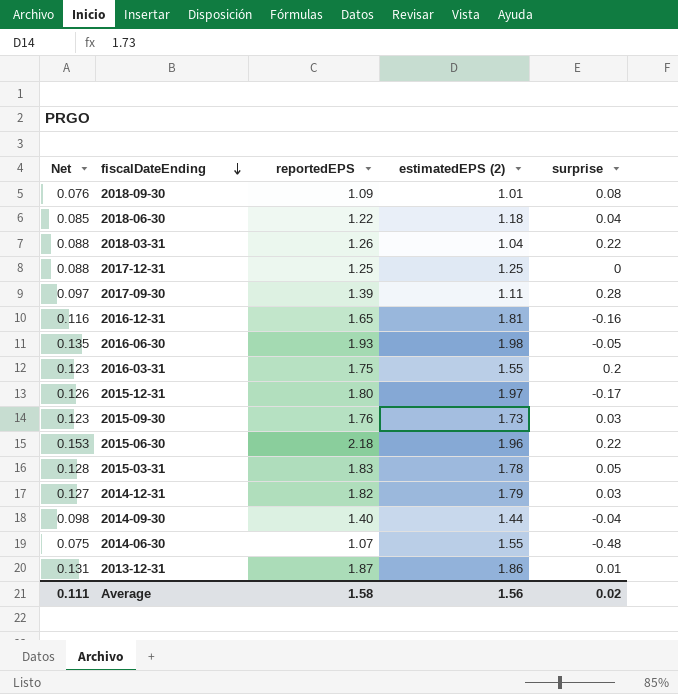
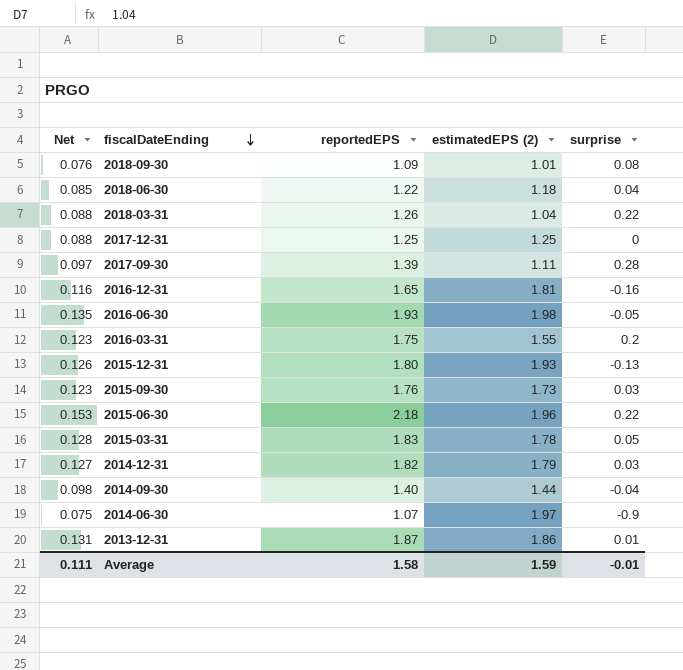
2015-12-31 | estimatedEPS (2): 1.97 -> 1.93
2015-12-31 | surprise: -0.17 -> -0.13
2014-06-30 | estimatedEPS (2): 1.55 -> 1.97
2014-06-30 | surprise: -0.48 -> -0.9
Average | estimatedEPS (2): 1.56 -> 1.59
Average | surprise: 0.02 -> -0.01

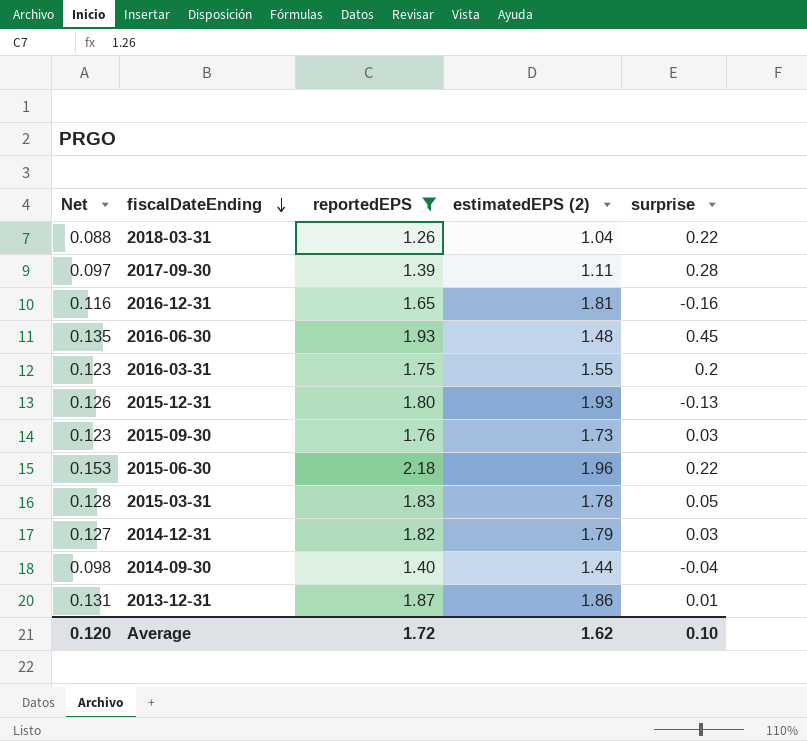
filter: none -> reportedEPS >= 1.26
2016-06-30 | estimatedEPS (2): 1.98 -> 1.48
2016-06-30 | surprise: -0.05 -> 0.45
Average | Net: 0.111 -> 0.120
Average | reportedEPS: 1.58 -> 1.72
Average | estimatedEPS (2): 1.59 -> 1.62
Average | surprise: -0.01 -> 0.10

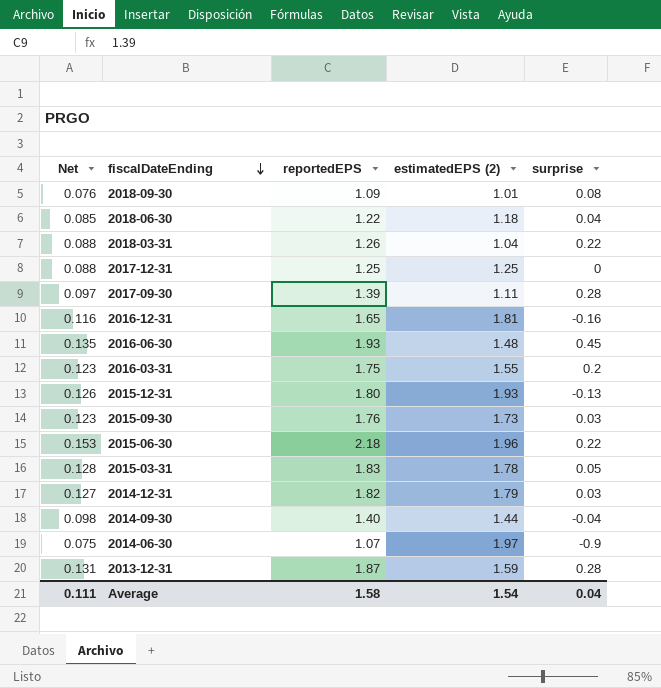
filter: reportedEPS >= 1.26 -> none
2013-12-31 | estimatedEPS (2): 1.86 -> 1.59
2013-12-31 | surprise: 0.01 -> 0.28
Average | Net: 0.120 -> 0.111
Average | reportedEPS: 1.72 -> 1.58
Average | estimatedEPS (2): 1.62 -> 1.54
Average | surprise: 0.10 -> 0.04

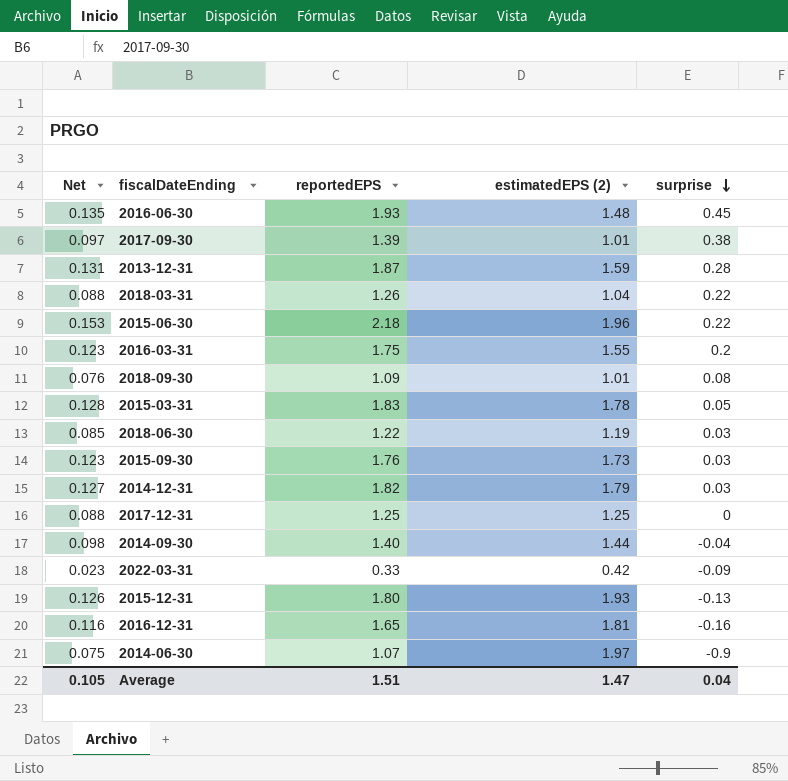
row order: fiscalDateEnding descending -> surprise descending
2017-09-30 | estimatedEPS (2): 1.11 -> 1.01
2017-09-30 | surprise: 0.28 -> 0.38
2018-06-30 | estimatedEPS (2): 1.18 -> 1.19
2018-06-30 | surprise: 0.04 -> 0.03
row 2022-03-31: none -> 0.023 | 0.33 | 0.42 | -0.09
Average | Net: 0.111 -> 0.105
Average | reportedEPS: 1.58 -> 1.51
Average | estimatedEPS (2): 1.54 -> 1.47

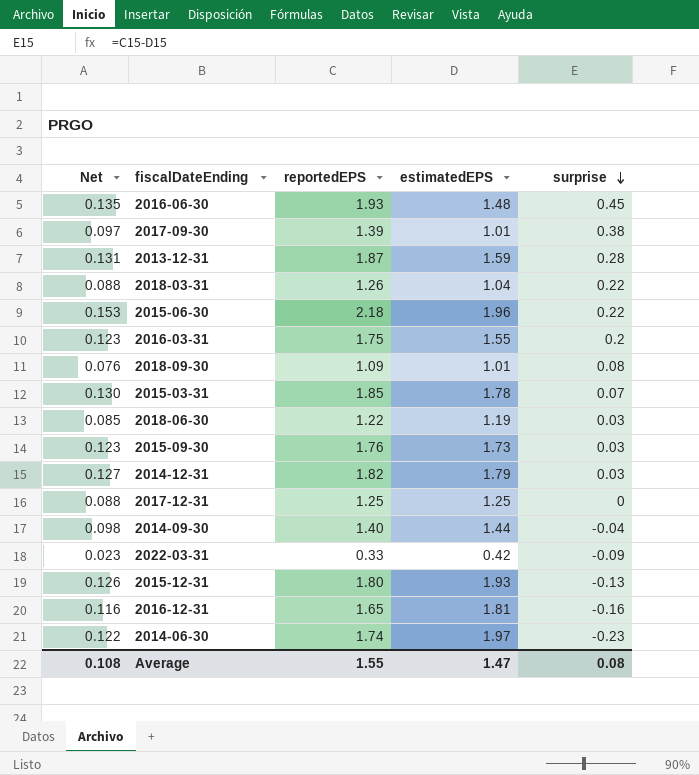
column name: estimatedEPS (2) -> estimatedEPS
2015-03-31 | Net: 0.128 -> 0.130
2015-03-31 | reportedEPS: 1.83 -> 1.85
2015-03-31 | surprise: 0.05 -> 0.07
2014-06-30 | Net: 0.075 -> 0.122
2014-06-30 | reportedEPS: 1.07 -> 1.74
2014-06-30 | surprise: -0.9 -> -0.23
Average | Net: 0.105 -> 0.108
Average | reportedEPS: 1.51 -> 1.55
Average | surprise: 0.04 -> 0.08

